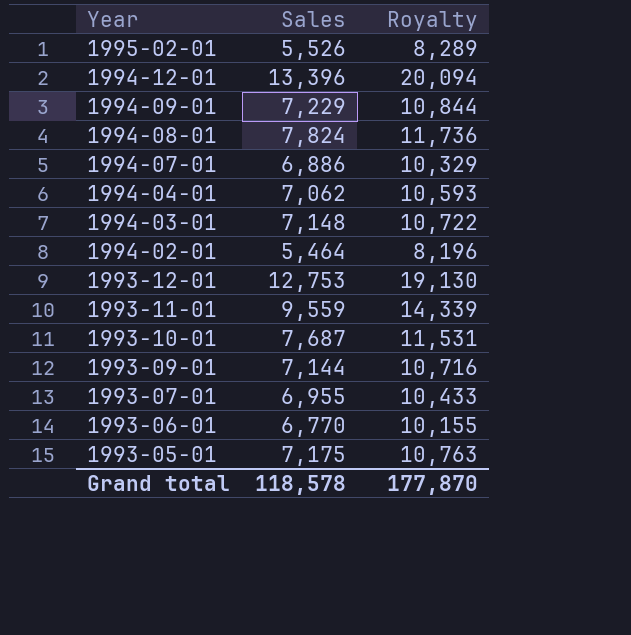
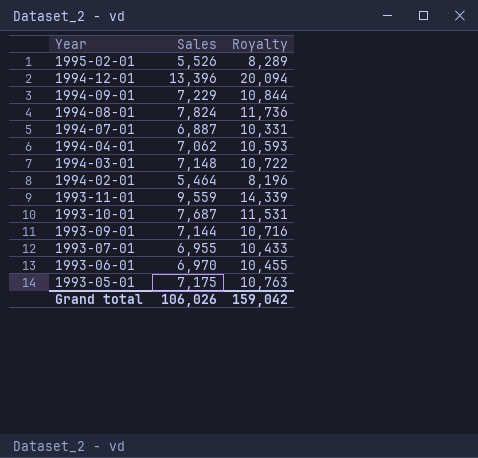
row 1993-12-01: 12,753 | 19,130 -> none
1994-07-01 | Sales: 6,886 -> 6,887
1994-07-01 | Royalty: 10,329 -> 10,331
1993-06-01 | Sales: 6,770 -> 6,970
1993-06-01 | Royalty: 10,155 -> 10,455
Grand total | Sales: 118,578 -> 106,026
Grand total | Royalty: 177,870 -> 159,042

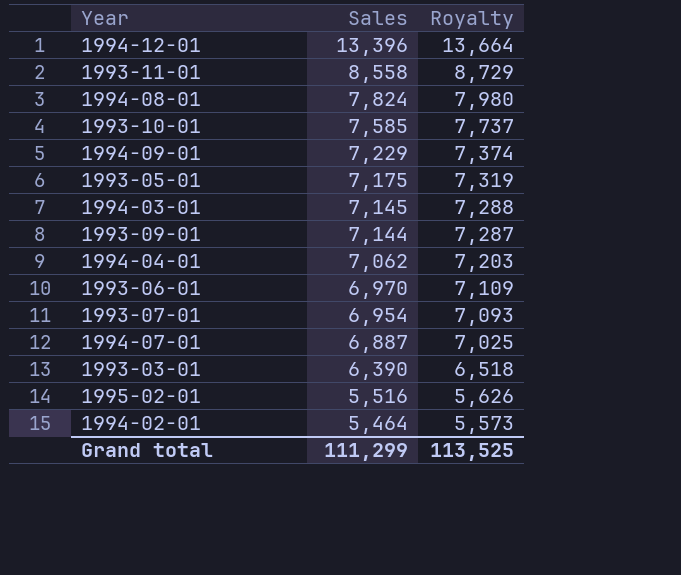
row order: Year descending -> Sales descending
column Royalty | formula: [Sales] * 1.5 -> [Sales] * 1.02
1993-11-01 | Sales: 9,559 -> 8,558
1993-10-01 | Sales: 7,687 -> 7,585
1994-03-01 | Sales: 7,148 -> 7,145
1993-07-01 | Sales: 6,955 -> 6,954
row 1993-03-01: none -> 6,390 | 6,518
1995-02-01 | Sales: 5,526 -> 5,516
Grand total | Sales: 106,026 -> 111,299
Grand total | Royalty: 159,042 -> 113,525

